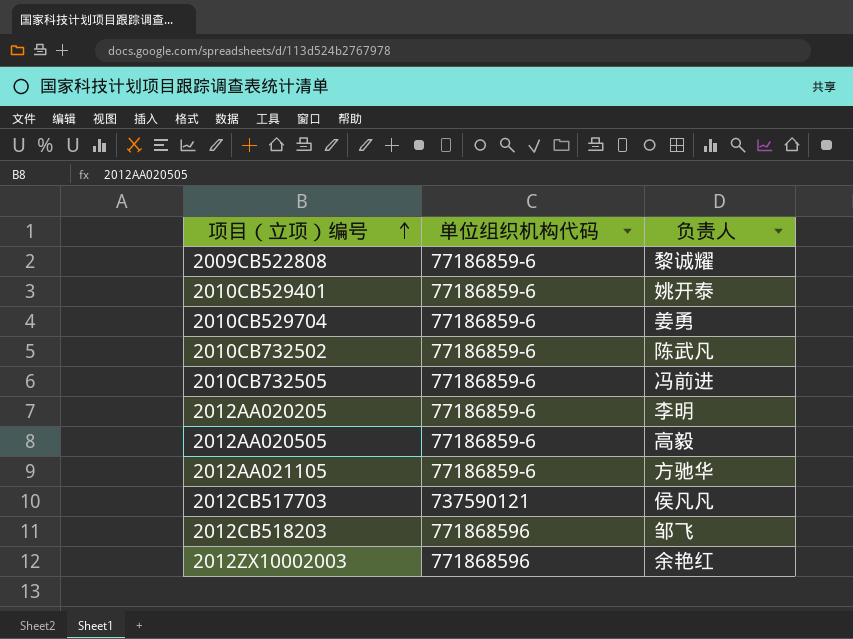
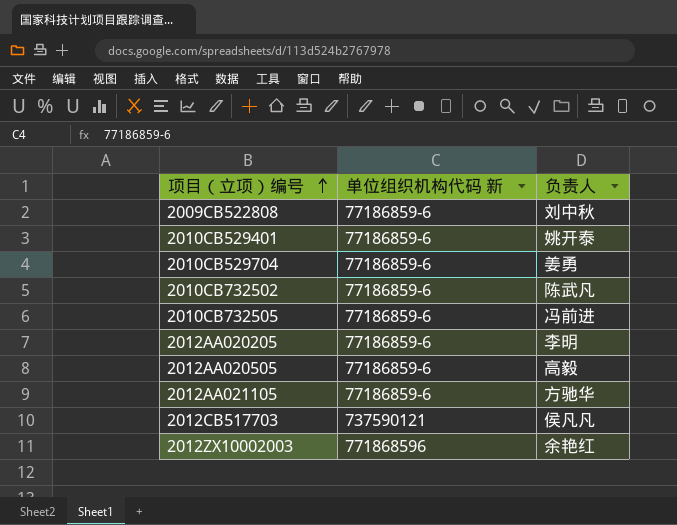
column name: 单位组织机构代码 -> 单位组织机构代码 新
row 2012CB518203: 771868596 | 邹飞 -> none
2009CB522808 | 负责人: 黎诚耀 -> 刘中秋

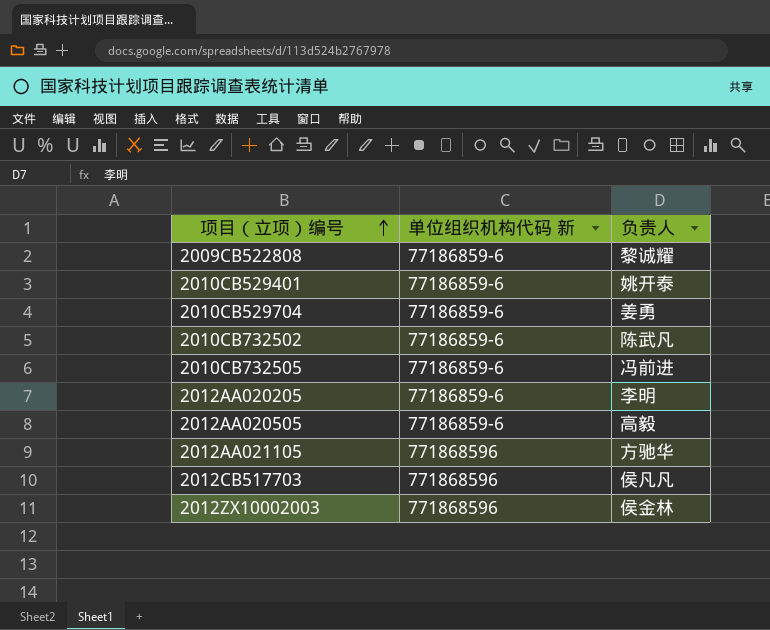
2009CB522808 | 负责人: 刘中秋 -> 黎诚耀
2012AA021105 | 单位组织机构代码 新: 77186859-6 -> 771868596
2012CB517703 | 单位组织机构代码 新: 737590121 -> 771868596
2012ZX10002003 | 负责人: 余艳红 -> 侯金林

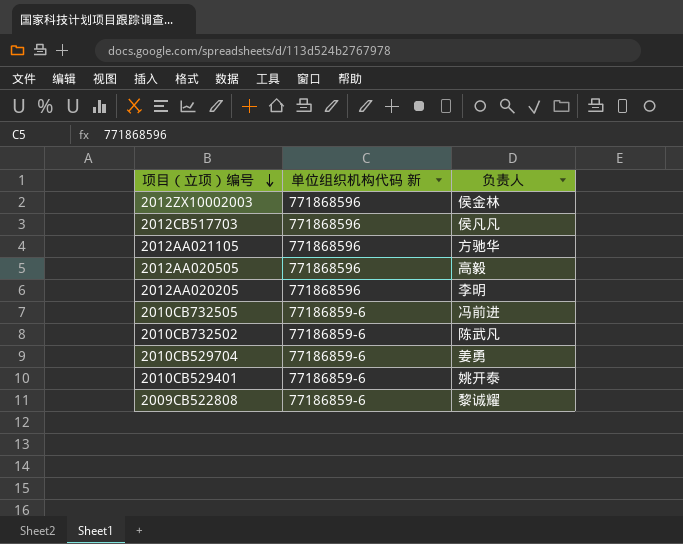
row order: 项目（立项）编号 ascending -> 项目（立项）编号 descending
2012AA020505 | 单位组织机构代码 新: 77186859-6 -> 771868596
2012AA020205 | 单位组织机构代码 新: 77186859-6 -> 771868596

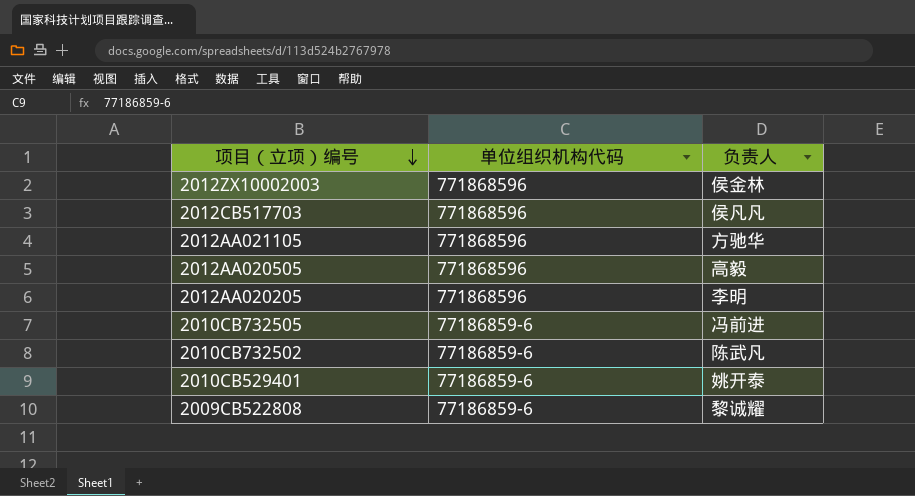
column name: 单位组织机构代码 新 -> 单位组织机构代码
row 2010CB529704: 77186859-6 | 姜勇 -> none

